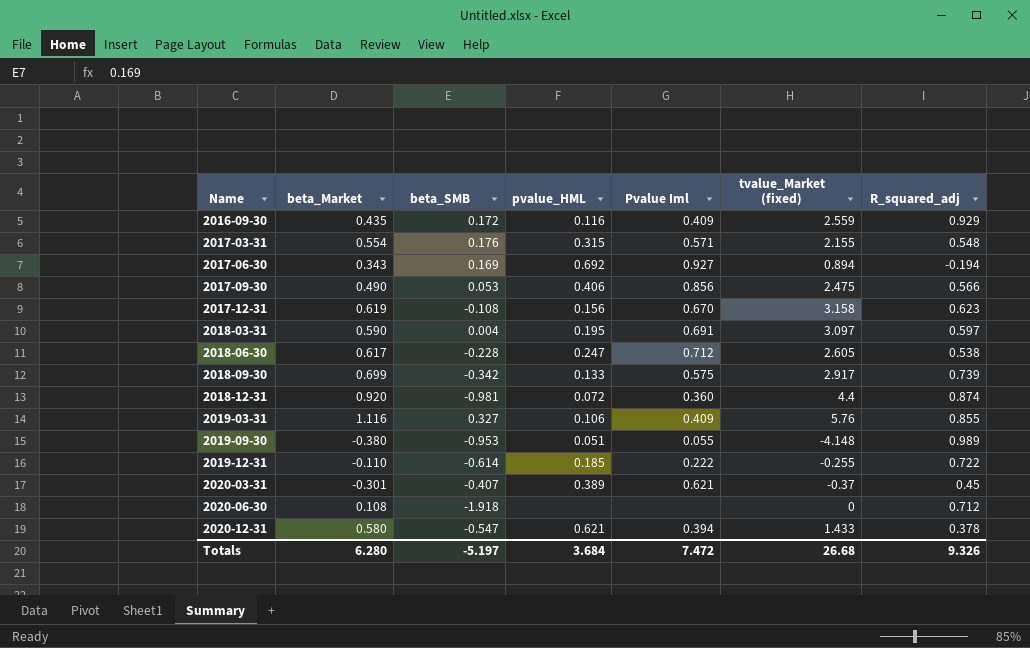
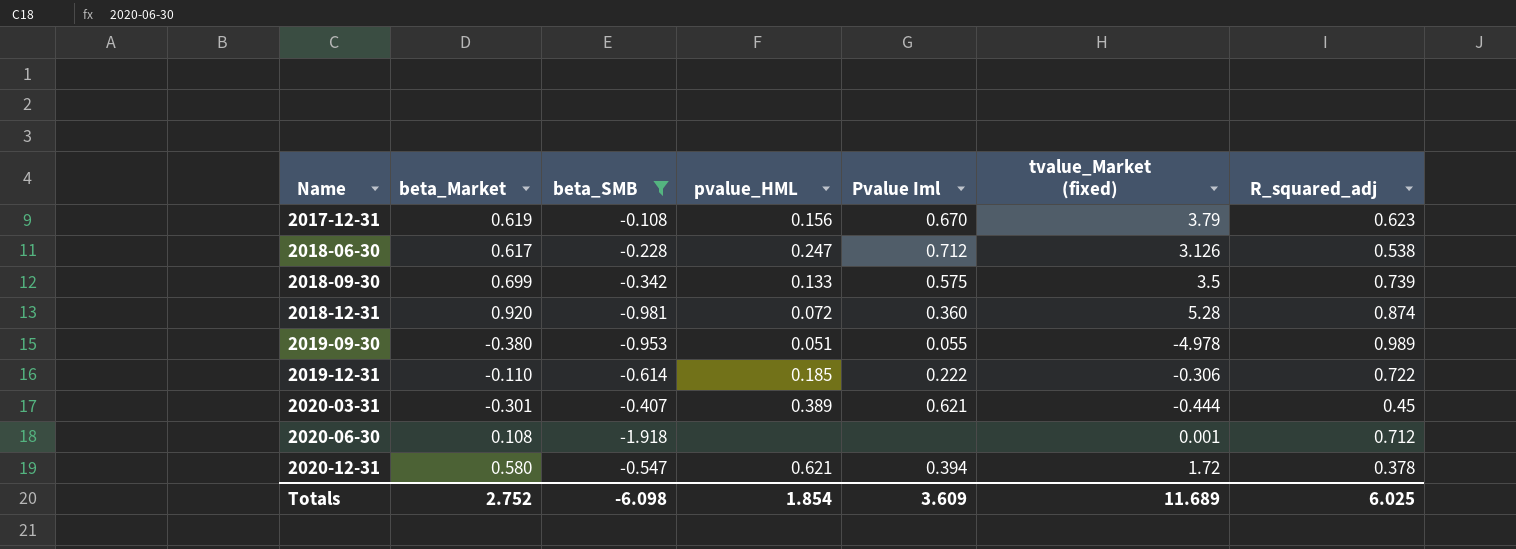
filter: none -> beta_SMB <= -0.108
2017-12-31 | tvalue_Market (fixed): 3.158 -> 3.79
2018-06-30 | tvalue_Market (fixed): 2.605 -> 3.126
2018-09-30 | tvalue_Market (fixed): 2.917 -> 3.5
2018-12-31 | tvalue_Market (fixed): 4.4 -> 5.28
2019-09-30 | tvalue_Market (fixed): -4.148 -> -4.978
2019-12-31 | tvalue_Market (fixed): -0.255 -> -0.306
2020-03-31 | tvalue_Market (fixed): -0.37 -> -0.444
2020-06-30 | tvalue_Market (fixed): 0 -> 0.001
2020-12-31 | tvalue_Market (fixed): 1.433 -> 1.72
Totals | beta_Market: 6.280 -> 2.752
Totals | beta_SMB: -5.197 -> -6.098
Totals | pvalue_HML: 3.684 -> 1.854
Totals | Pvalue Iml: 7.472 -> 3.609
Totals | tvalue_Market (fixed): 26.68 -> 11.689
Totals | R_squared_adj: 9.326 -> 6.025

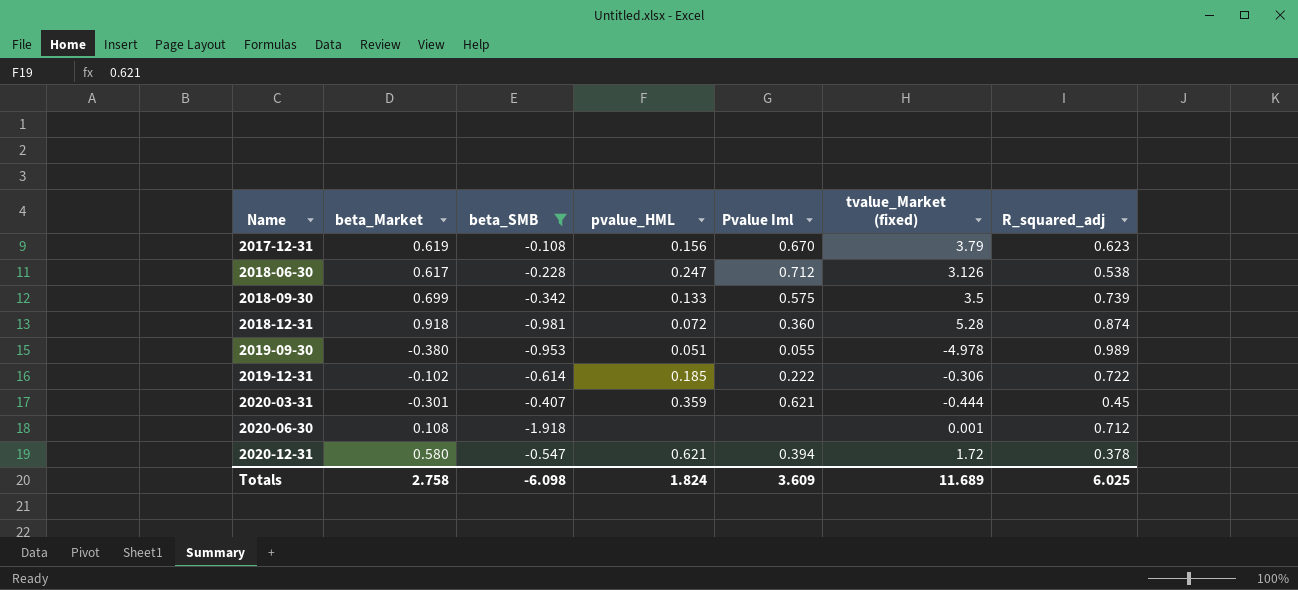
2018-12-31 | beta_Market: 0.920 -> 0.918
2019-12-31 | beta_Market: -0.110 -> -0.102
2020-03-31 | pvalue_HML: 0.389 -> 0.359
Totals | beta_Market: 2.752 -> 2.758
Totals | pvalue_HML: 1.854 -> 1.824

